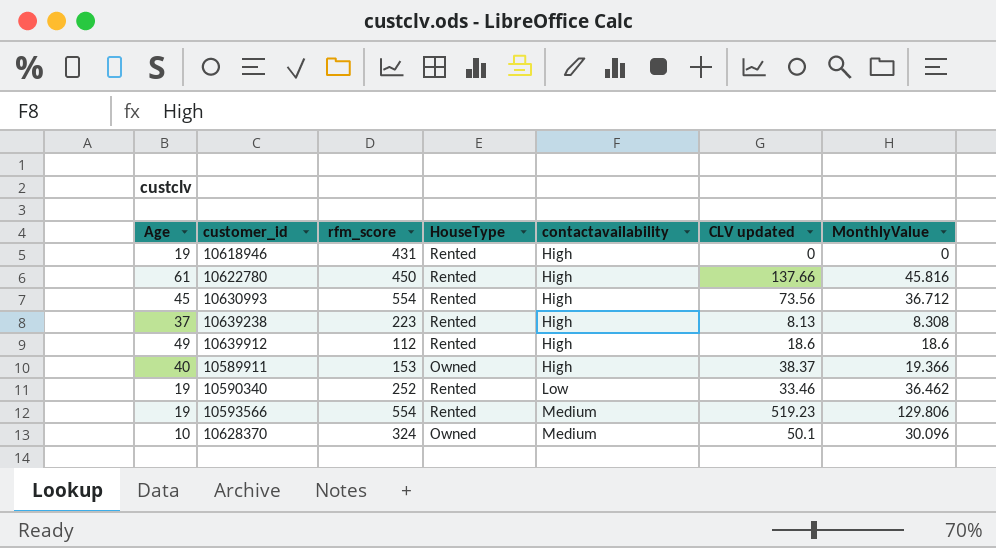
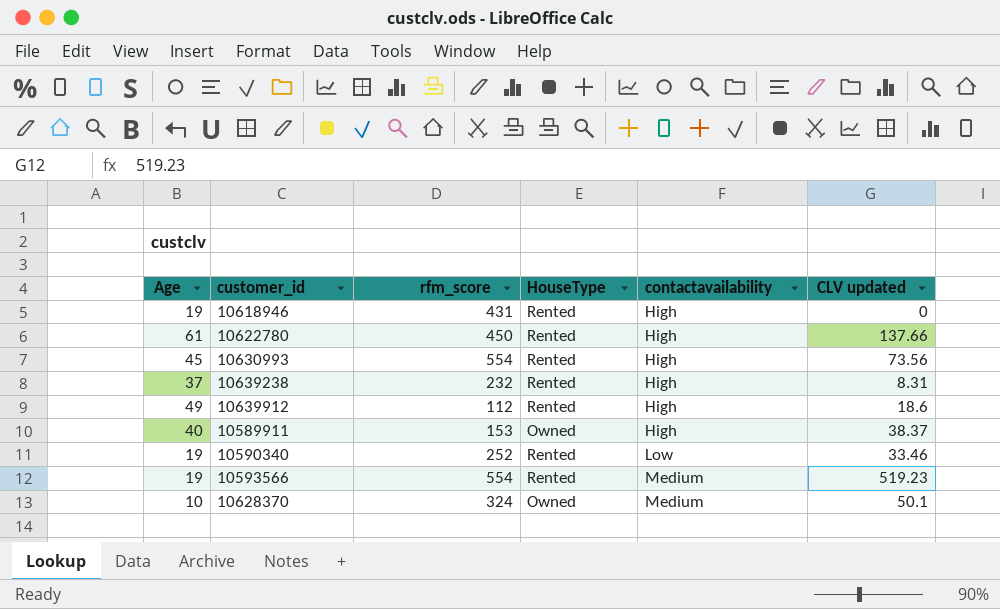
column MonthlyValue | position: 7 -> none
10639238 | rfm_score: 223 -> 232
10639238 | CLV updated: 8.13 -> 8.31

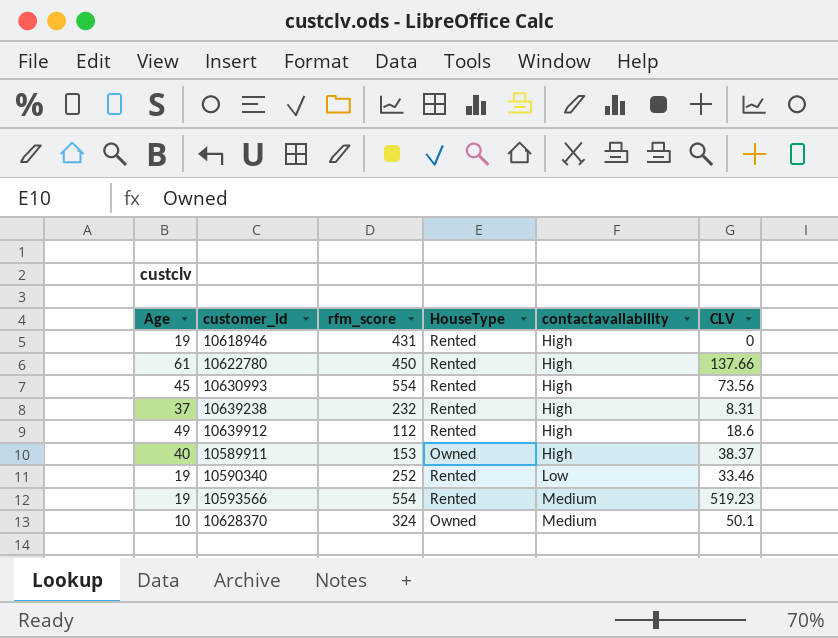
column name: CLV updated -> CLV

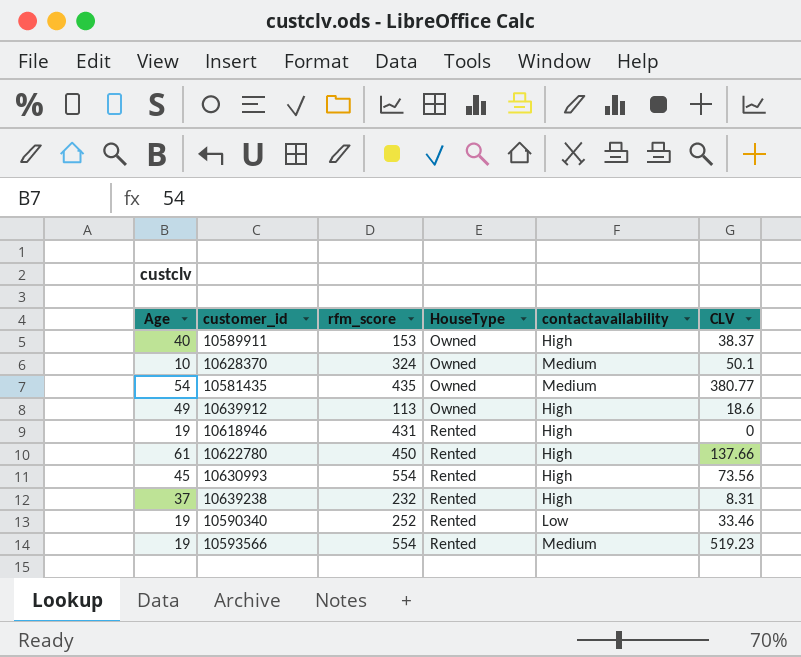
row order: contactavailability ascending -> HouseType ascending
row 10581435: none -> 54 | 435 | Owned | Medium | 380.77
10639912 | rfm_score: 112 -> 113
10639912 | HouseType: Rented -> Owned

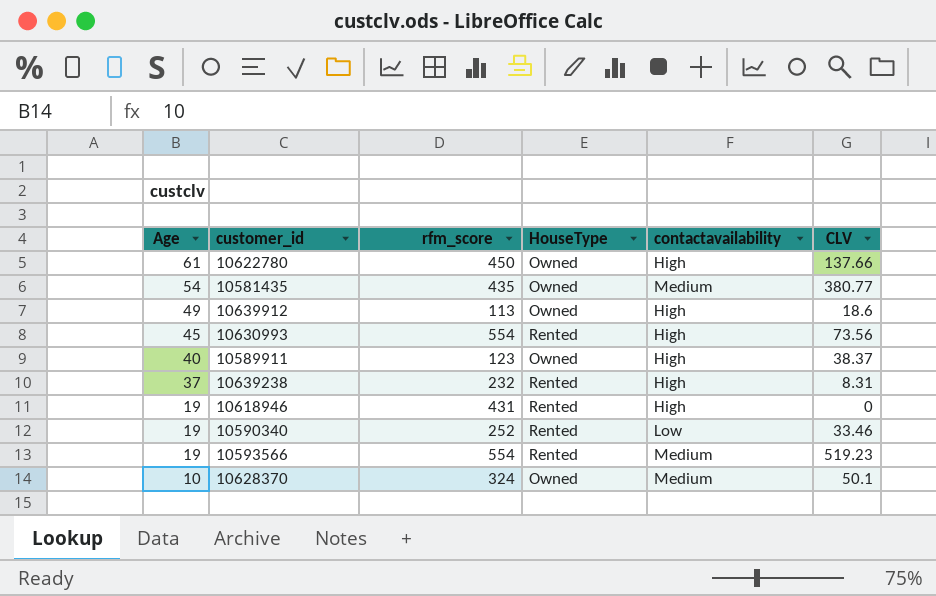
row order: HouseType ascending -> Age descending
10622780 | HouseType: Rented -> Owned
10589911 | rfm_score: 153 -> 123

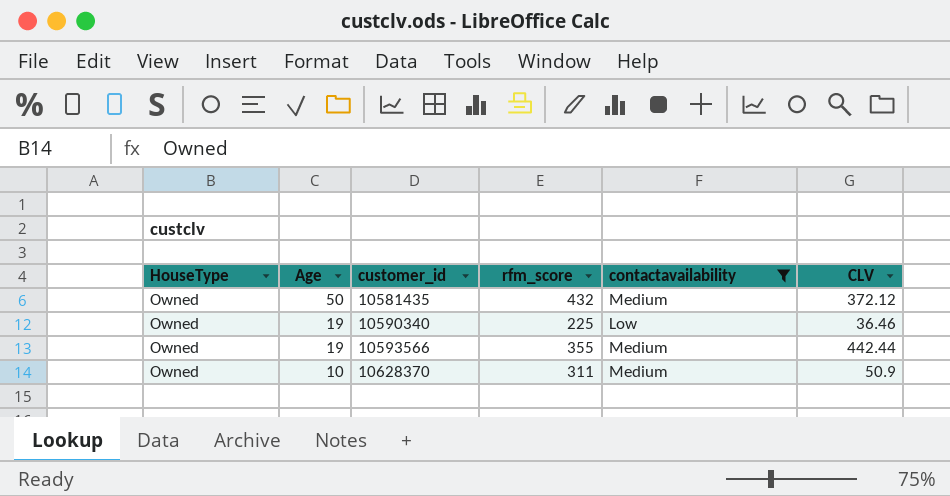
filter: none -> contactavailability != High
column HouseType | position: 4 -> 1
10581435 | Age: 54 -> 50
10581435 | rfm_score: 435 -> 432
10581435 | CLV: 380.77 -> 372.12
10590340 | HouseType: Rented -> Owned
10590340 | rfm_score: 252 -> 225
10590340 | CLV: 33.46 -> 36.46
10593566 | HouseType: Rented -> Owned
10593566 | rfm_score: 554 -> 355
10593566 | CLV: 519.23 -> 442.44
10628370 | rfm_score: 324 -> 311
10628370 | CLV: 50.1 -> 50.9

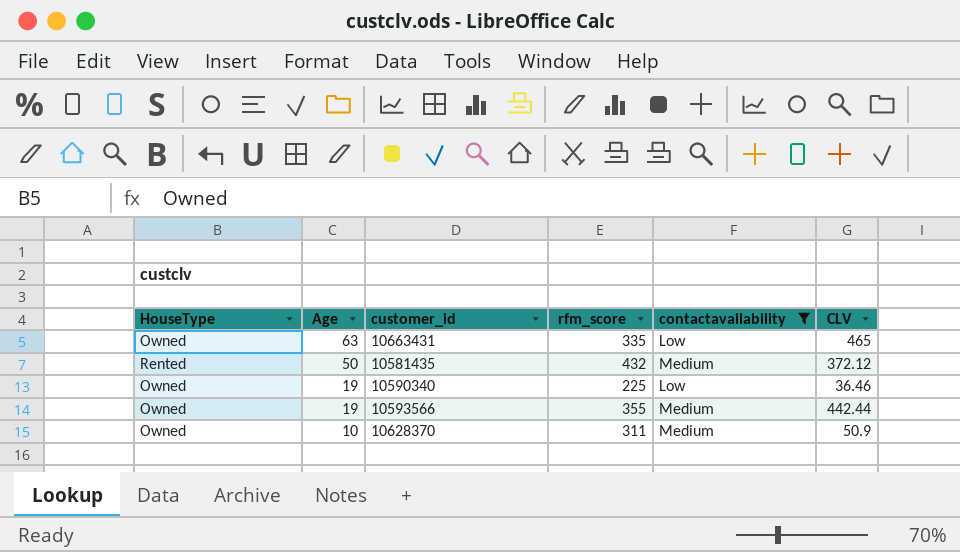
row 10663431: none -> Owned | 63 | 335 | Low | 465
10581435 | HouseType: Owned -> Rented

